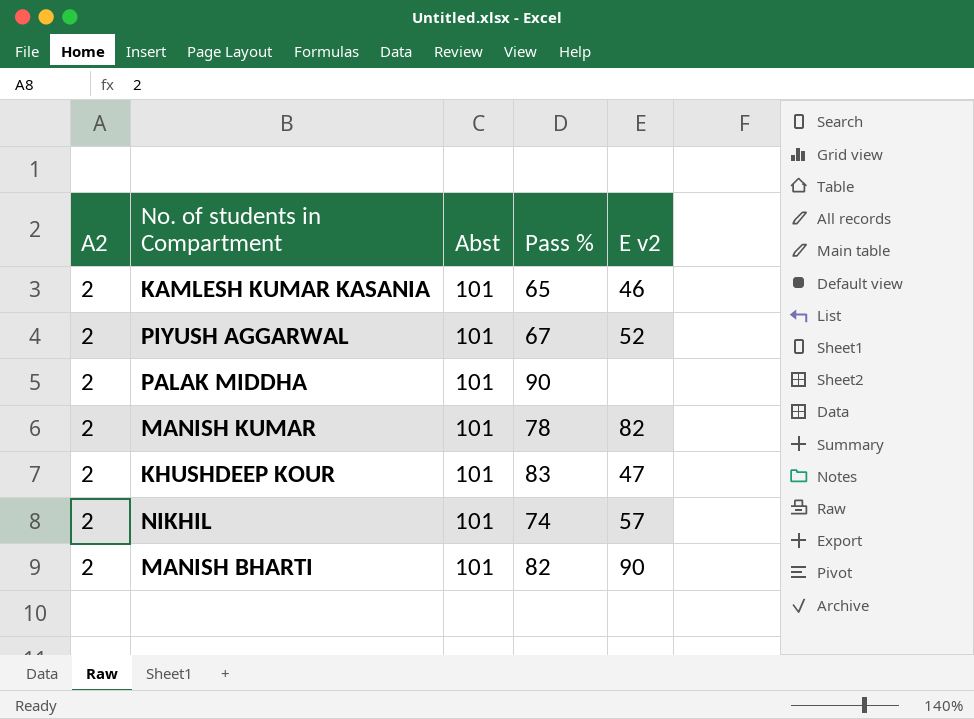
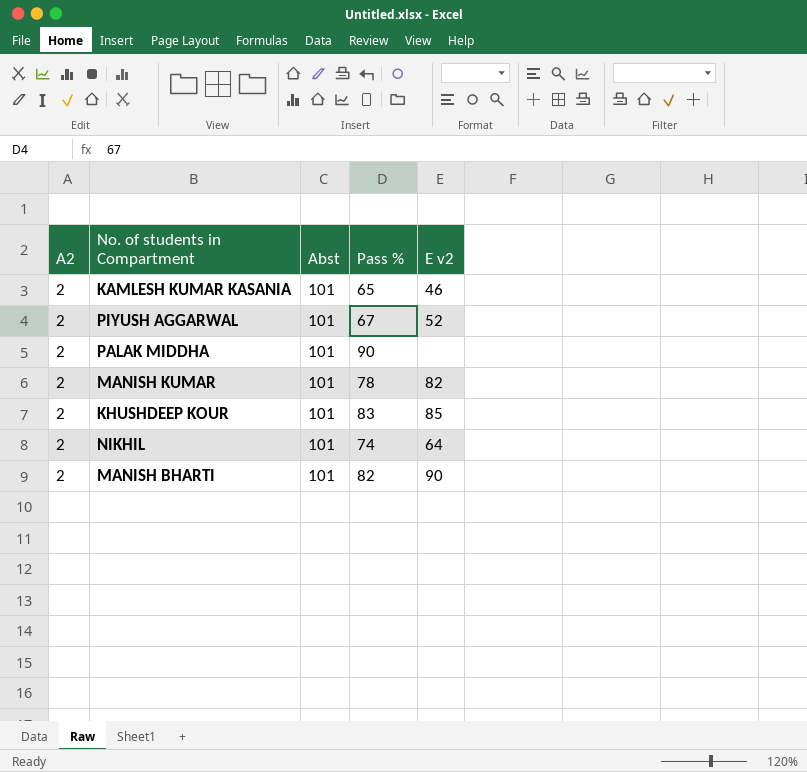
KHUSHDEEP KOUR | E v2: 47 -> 85
NIKHIL | E v2: 57 -> 64

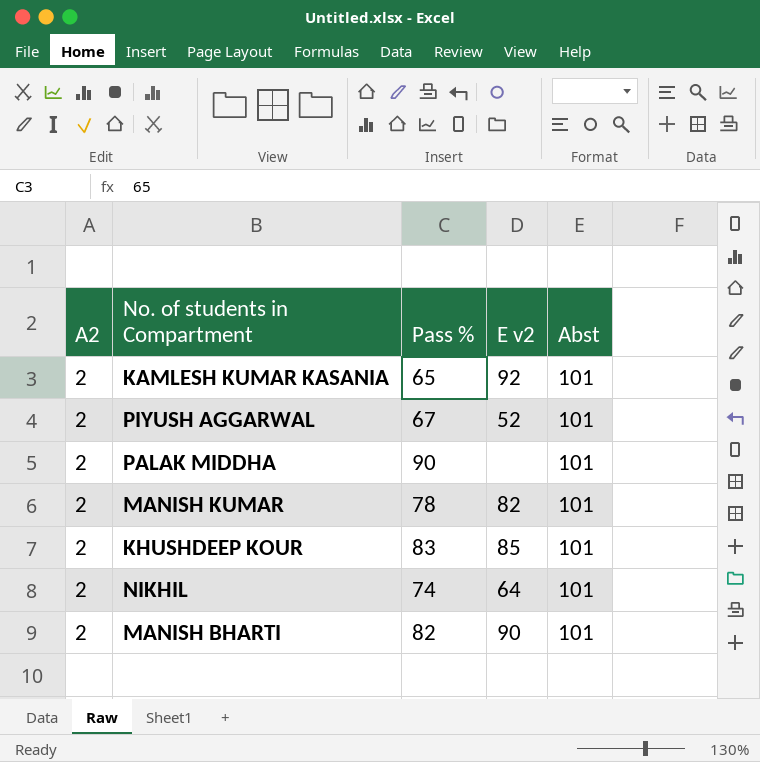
column Abst | position: 3 -> 5
KAMLESH KUMAR KASANIA | E v2: 46 -> 92

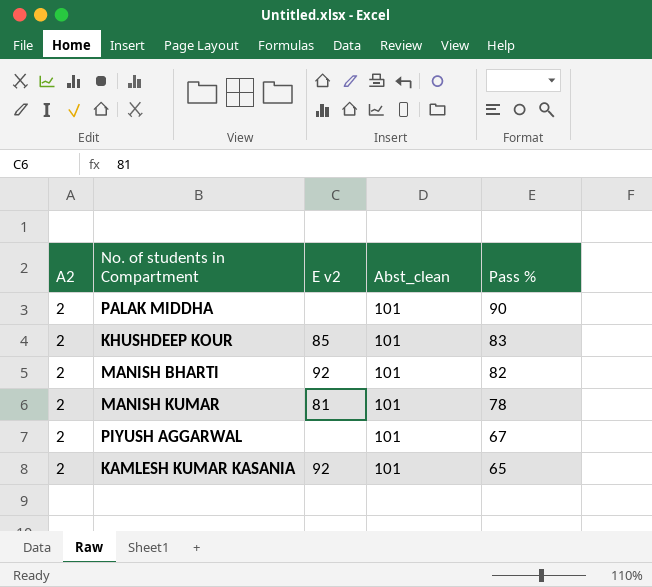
row order: none -> Pass % descending
column name: Abst -> Abst_clean
column Pass % | position: 3 -> 5
row NIKHIL: 2 | 74 | 64 | 101 -> none
MANISH BHARTI | E v2: 90 -> 92
MANISH KUMAR | E v2: 82 -> 81
PIYUSH AGGARWAL | E v2: 52 -> none

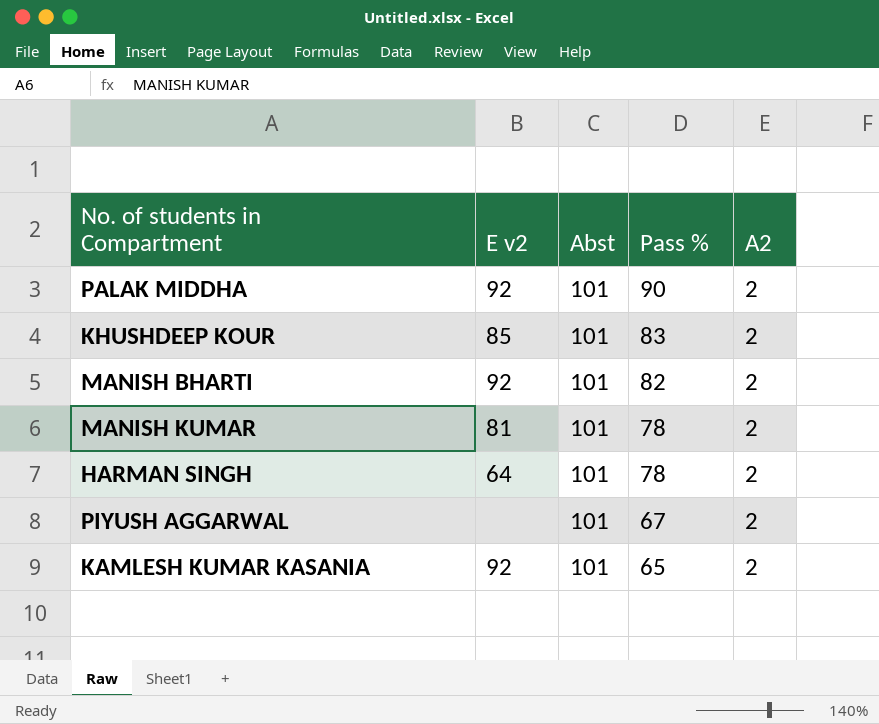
column name: Abst_clean -> Abst
column A2 | position: 1 -> 5
PALAK MIDDHA | E v2: none -> 92
row HARMAN SINGH: none -> 64 | 101 | 78 | 2

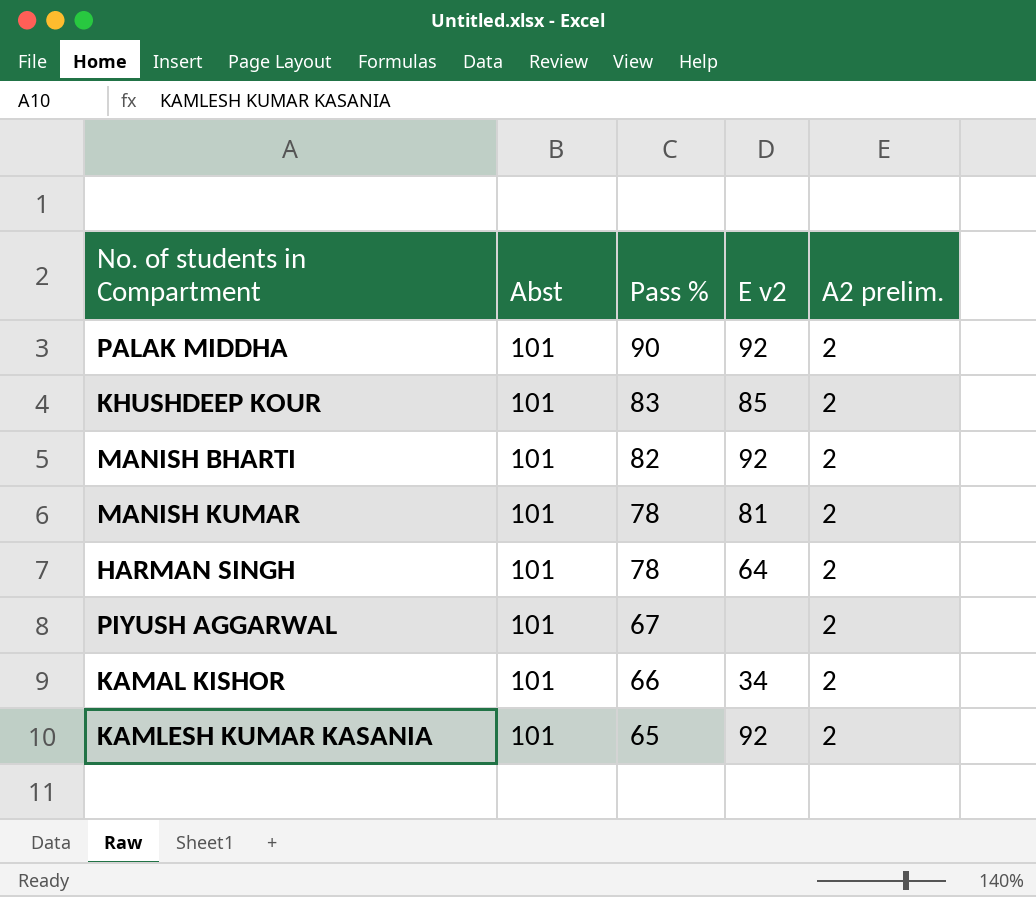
column E v2 | position: 2 -> 4
column name: A2 -> A2 prelim.
row KAMAL KISHOR: none -> 101 | 66 | 34 | 2

